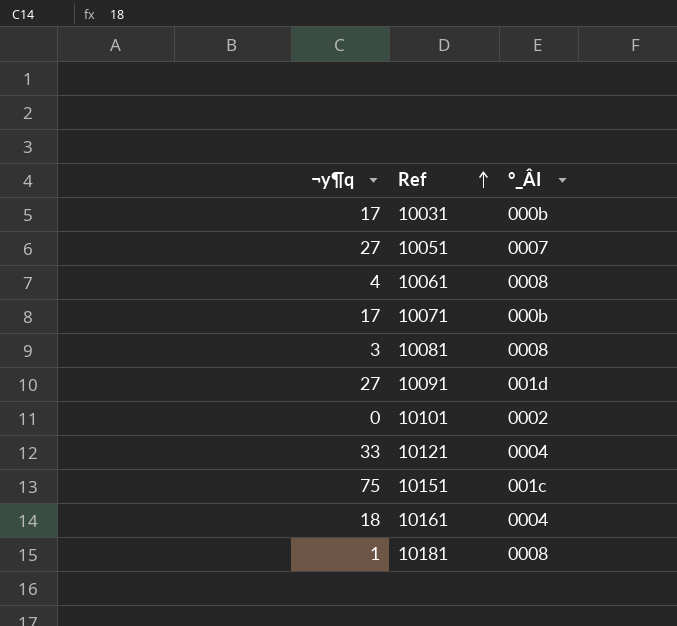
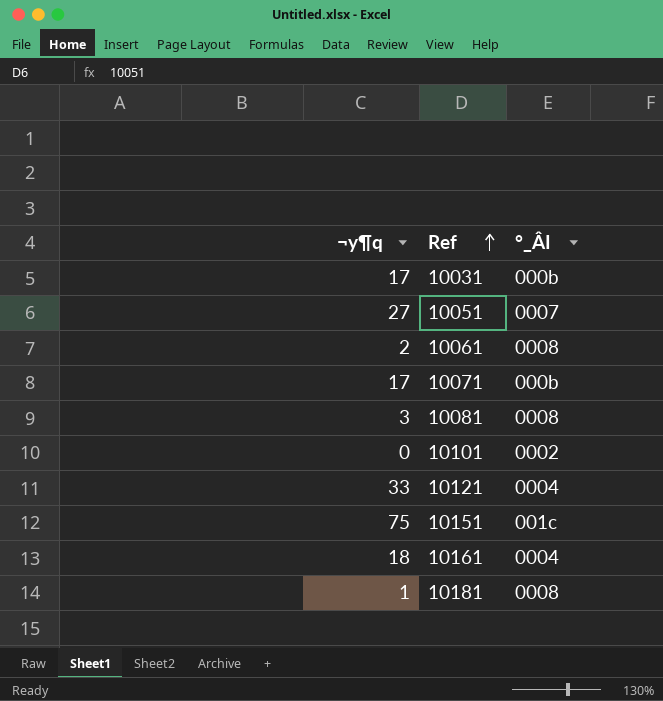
row 10091: 27 | 001d -> none
10061 | ¬y¶q: 4 -> 2

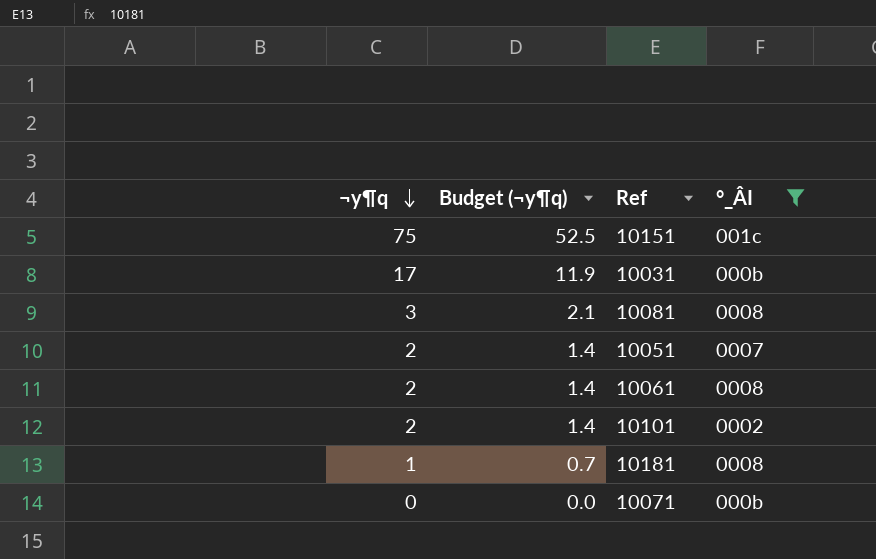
filter: none -> °_ÂI != 0004
row order: Ref ascending -> ¬y¶q descending
column Budget (¬y¶q) | formula: none -> [¬y¶q] * 0.7
10051 | ¬y¶q: 27 -> 2
10101 | ¬y¶q: 0 -> 2
10071 | ¬y¶q: 17 -> 0

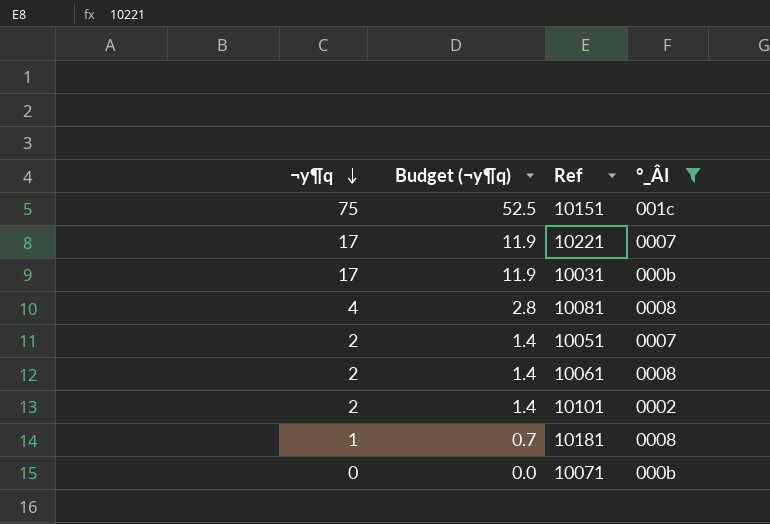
row 10221: none -> 17 | 11.9 | 0007
10081 | ¬y¶q: 3 -> 4
10081 | Budget (¬y¶q): 2.1 -> 2.8

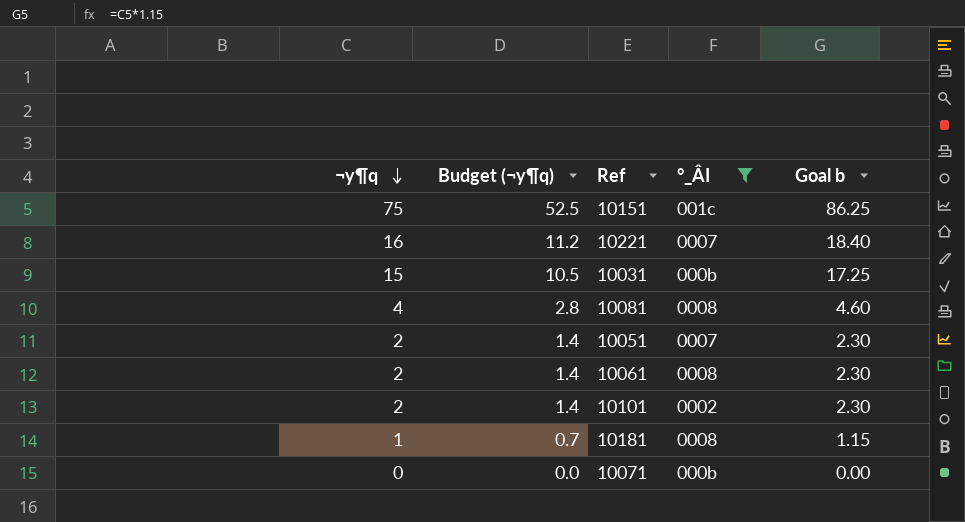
column Goal b | formula: none -> [¬y¶q] * 1.15
10221 | ¬y¶q: 17 -> 16
10221 | Budget (¬y¶q): 11.9 -> 11.2
10031 | ¬y¶q: 17 -> 15
10031 | Budget (¬y¶q): 11.9 -> 10.5

